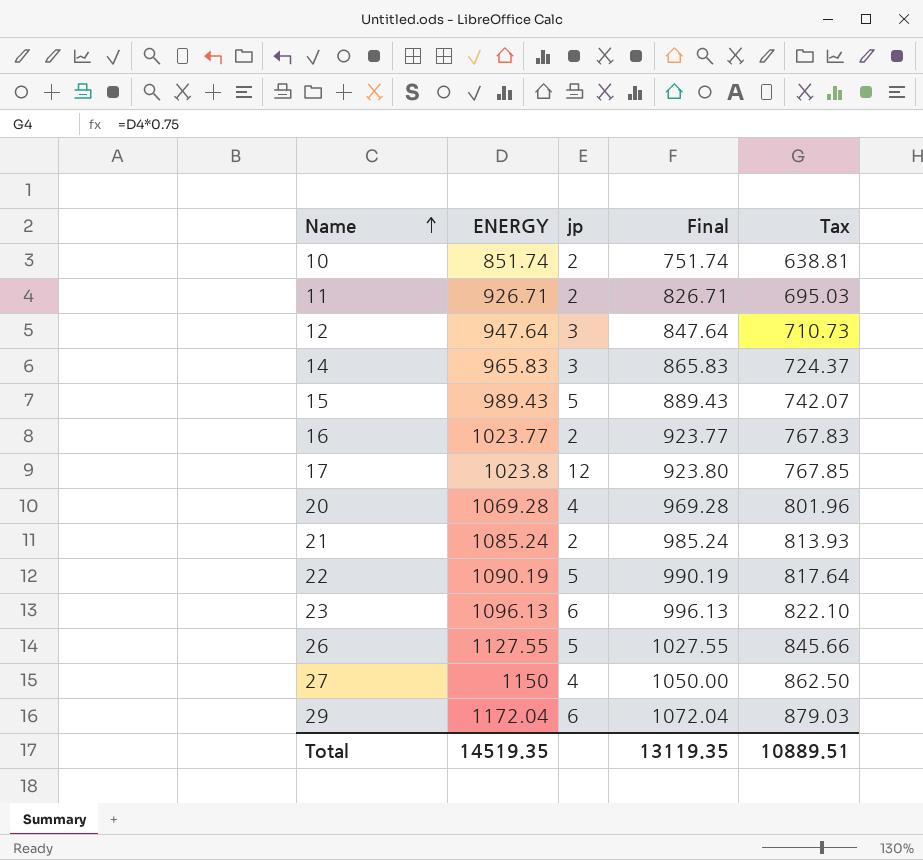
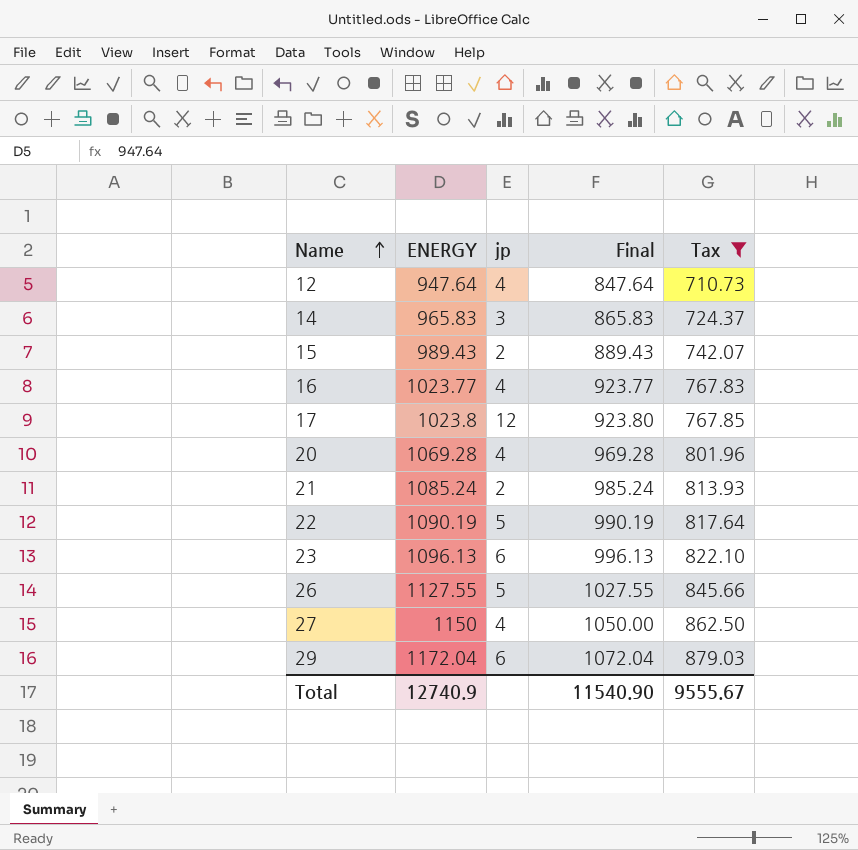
filter: none -> Tax >= 710.73
12 | jp: 3 -> 4
15 | jp: 5 -> 2
16 | jp: 2 -> 4
Total | ENERGY: 14519.35 -> 12740.9
Total | Final: 13119.35 -> 11540.90
Total | Tax: 10889.51 -> 9555.67

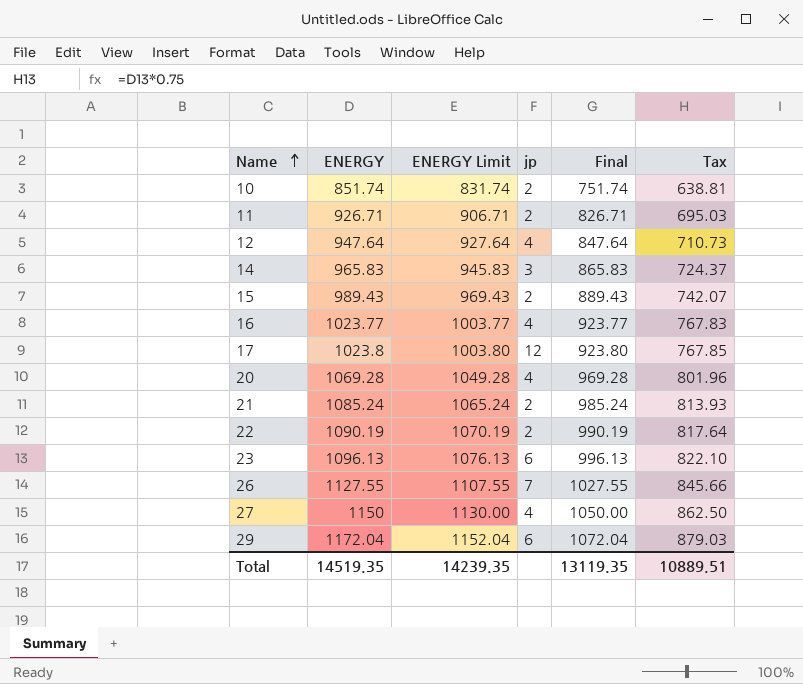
filter: Tax >= 710.73 -> none
column ENERGY Limit | formula: none -> [ENERGY] - 20
22 | jp: 5 -> 2
26 | jp: 5 -> 7
Total | ENERGY: 12740.9 -> 14519.35
Total | Final: 11540.90 -> 13119.35
Total | Tax: 9555.67 -> 10889.51

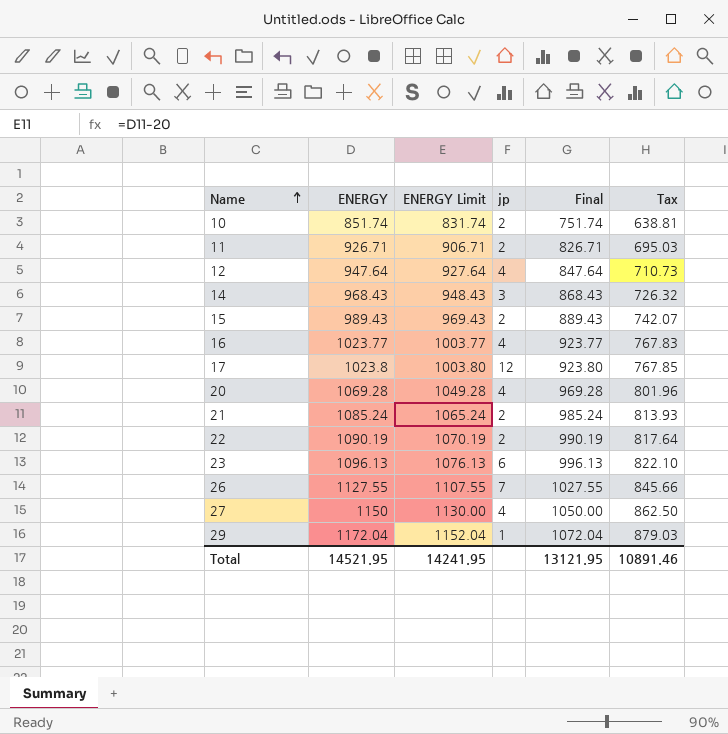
14 | ENERGY: 965.83 -> 968.43
14 | ENERGY Limit: 945.83 -> 948.43
14 | Final: 865.83 -> 868.43
14 | Tax: 724.37 -> 726.32
29 | jp: 6 -> 1
Total | ENERGY: 14519.35 -> 14521.95
Total | ENERGY Limit: 14239.35 -> 14241.95
Total | Final: 13119.35 -> 13121.95
Total | Tax: 10889.51 -> 10891.46

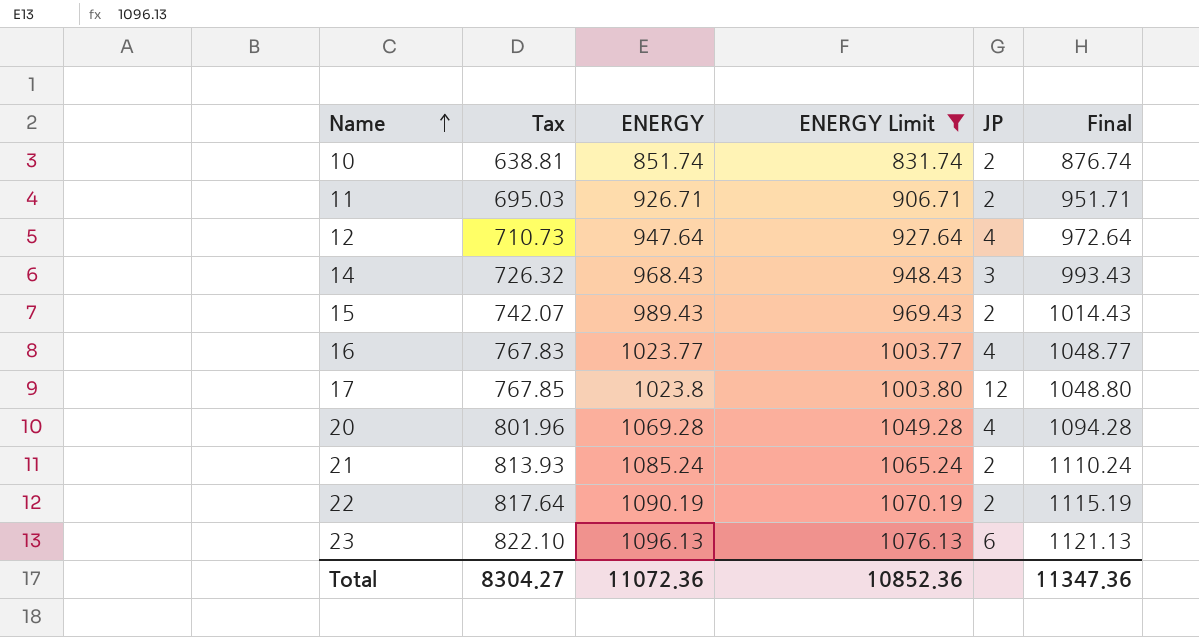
filter: none -> ENERGY Limit <= 1076.13
column Tax | position: 6 -> 2
column name: jp -> JP
column Final | formula: [ENERGY] - 100 -> [ENERGY] + 25
Total | Tax: 10891.46 -> 8304.27
Total | ENERGY: 14521.95 -> 11072.36
Total | ENERGY Limit: 14241.95 -> 10852.36
Total | Final: 13121.95 -> 11347.36

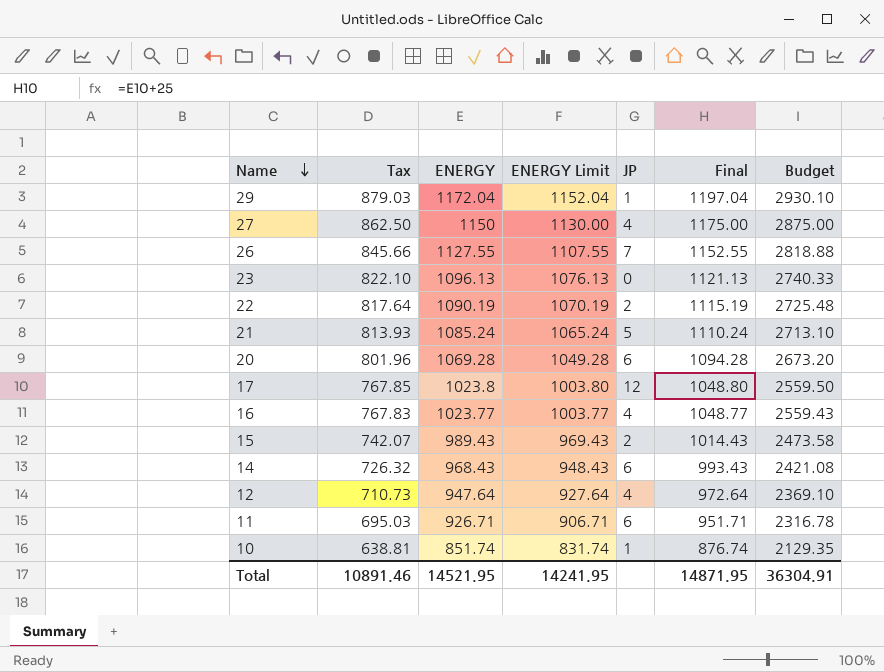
filter: ENERGY Limit <= 1076.13 -> none
row order: Name ascending -> Name descending
column Budget | formula: none -> [ENERGY] * 2.5
23 | JP: 6 -> 0
21 | JP: 2 -> 5
20 | JP: 4 -> 6
14 | JP: 3 -> 6
11 | JP: 2 -> 6
10 | JP: 2 -> 1
Total | Tax: 8304.27 -> 10891.46
Total | ENERGY: 11072.36 -> 14521.95
Total | ENERGY Limit: 10852.36 -> 14241.95
Total | Final: 11347.36 -> 14871.95

